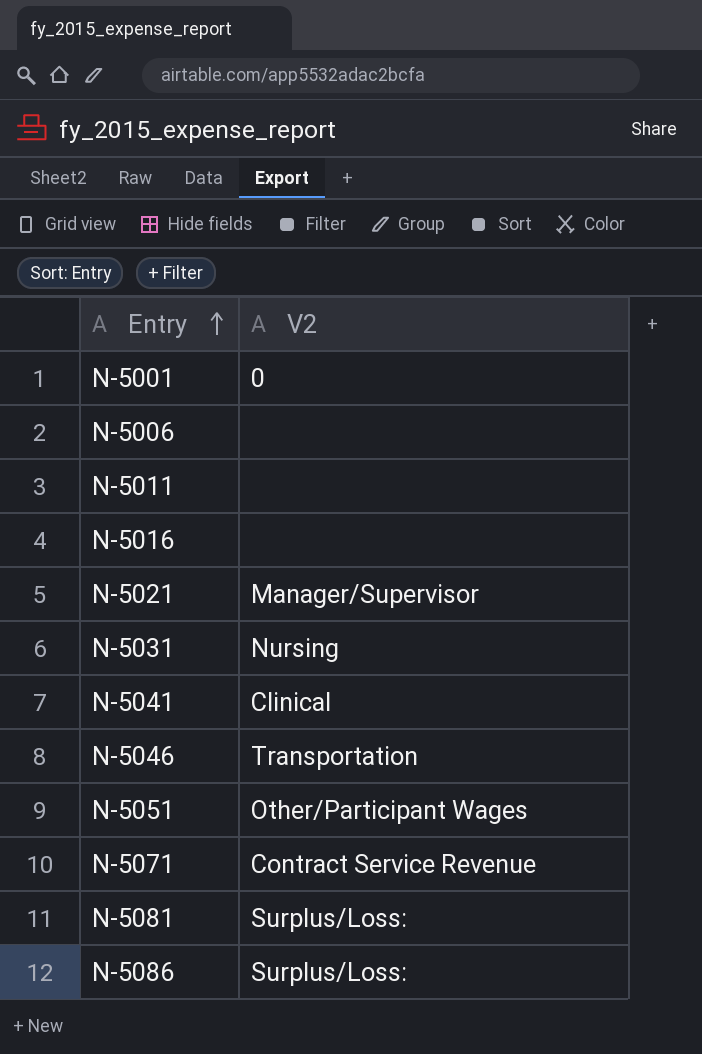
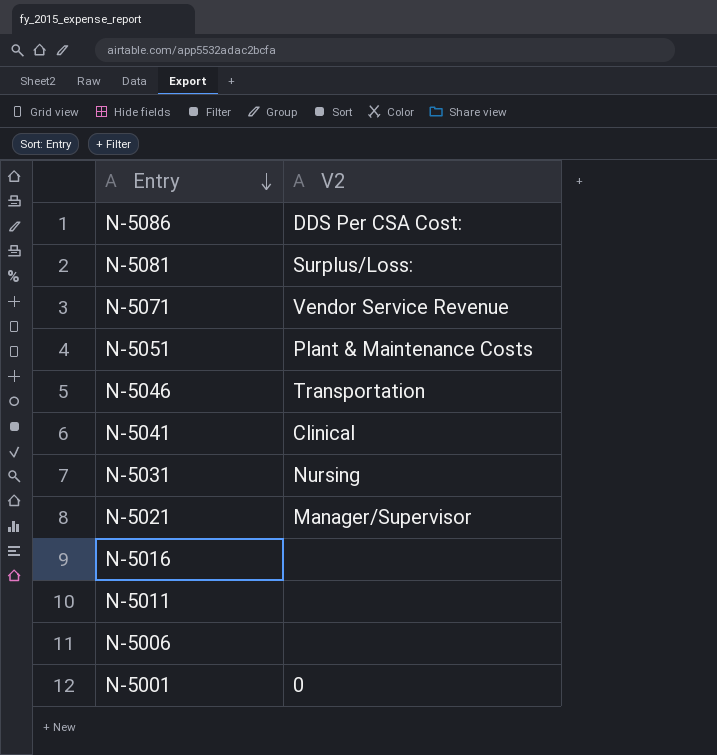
row order: Entry ascending -> Entry descending
N-5086 | V2: Surplus/Loss: -> DDS Per CSA Cost:
N-5071 | V2: Contract Service Revenue -> Vendor Service Revenue
N-5051 | V2: Other/Participant Wages -> Plant & Maintenance Costs

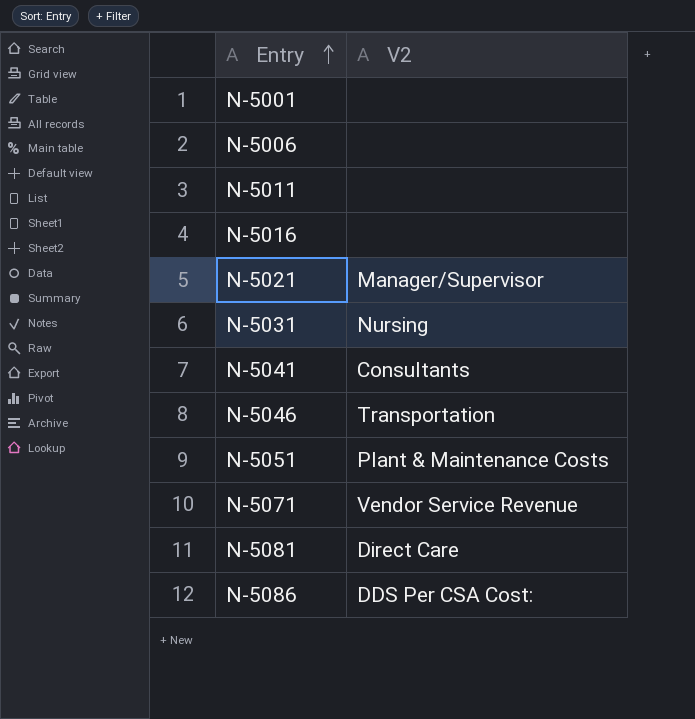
row order: Entry descending -> Entry ascending
N-5001 | V2: 0 -> none
N-5041 | V2: Clinical -> Consultants
N-5081 | V2: Surplus/Loss: -> Direct Care

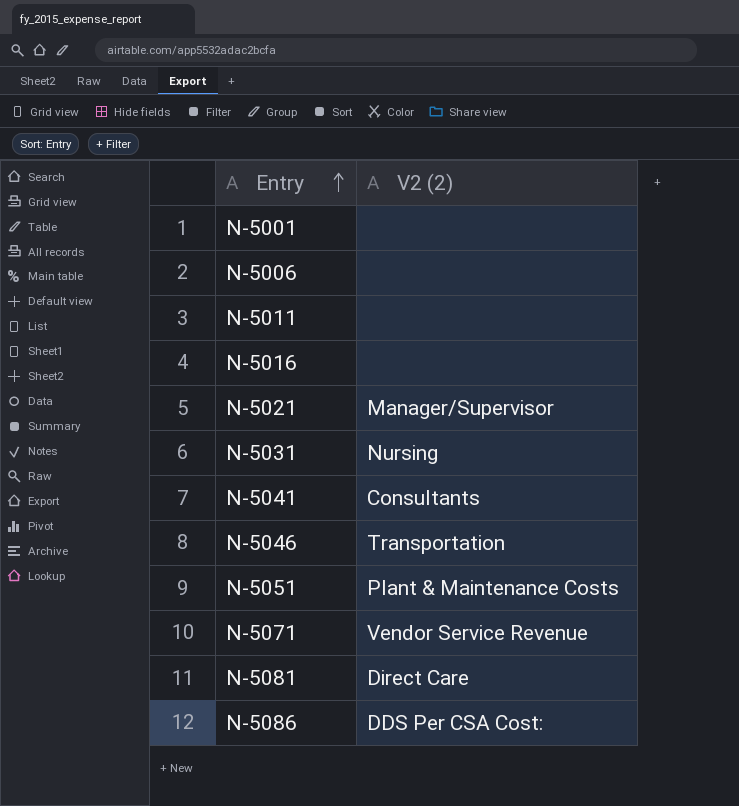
column name: V2 -> V2 (2)

